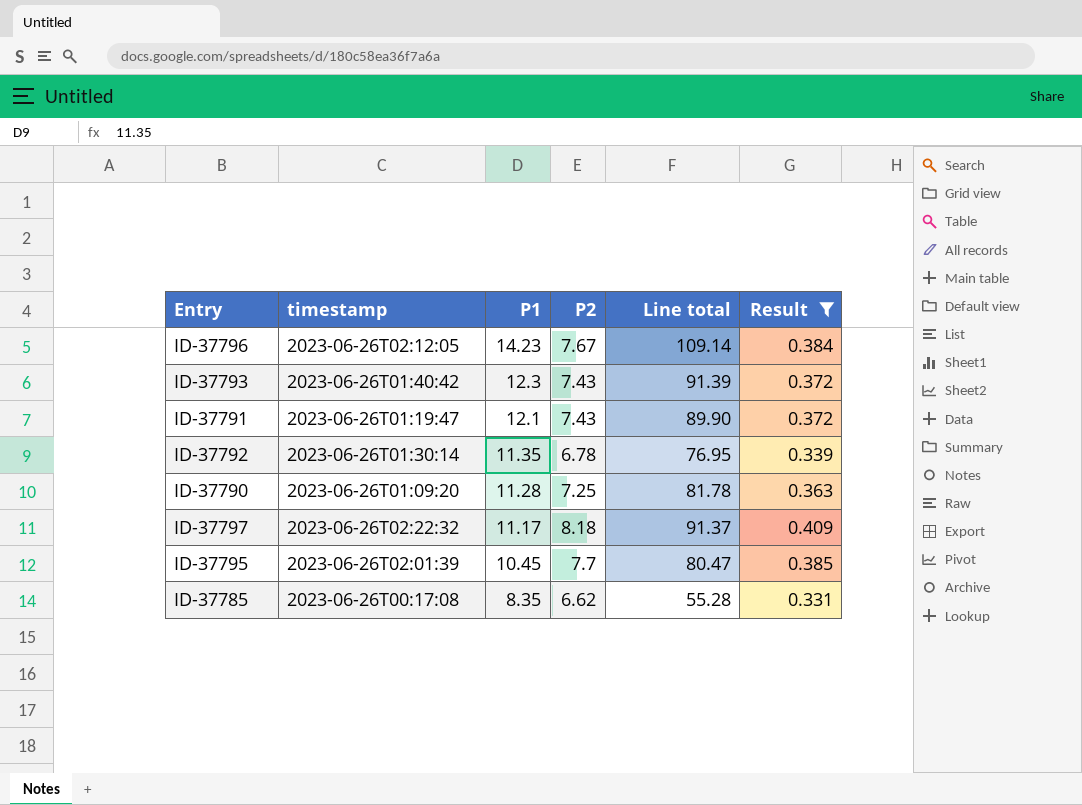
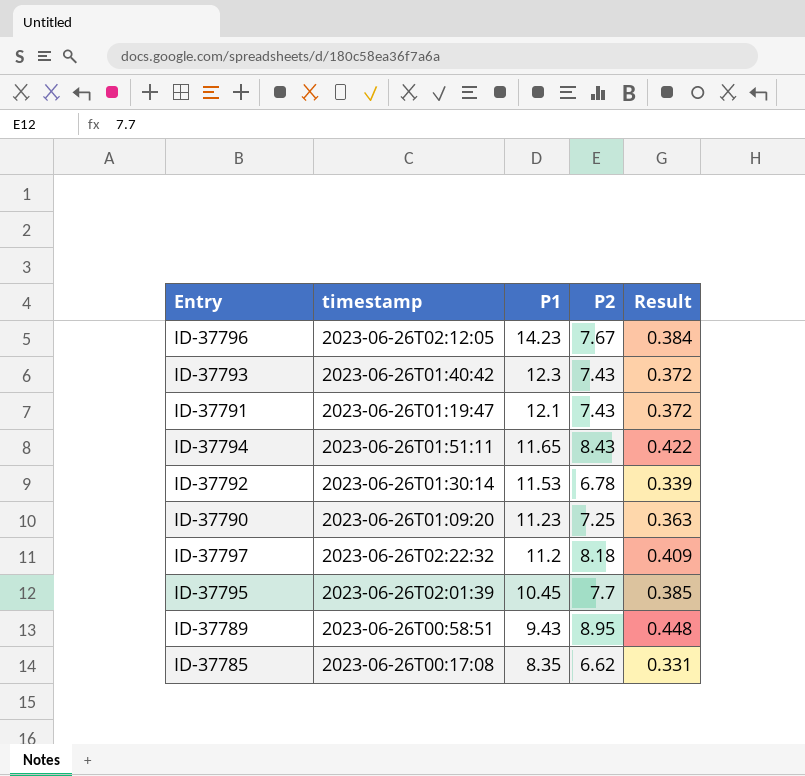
filter: Result <= 0.409 -> none
column Line total | formula: [P1] * [P2] -> none
ID-37792 | P1: 11.35 -> 11.53
ID-37790 | P1: 11.28 -> 11.23
ID-37797 | P1: 11.17 -> 11.2

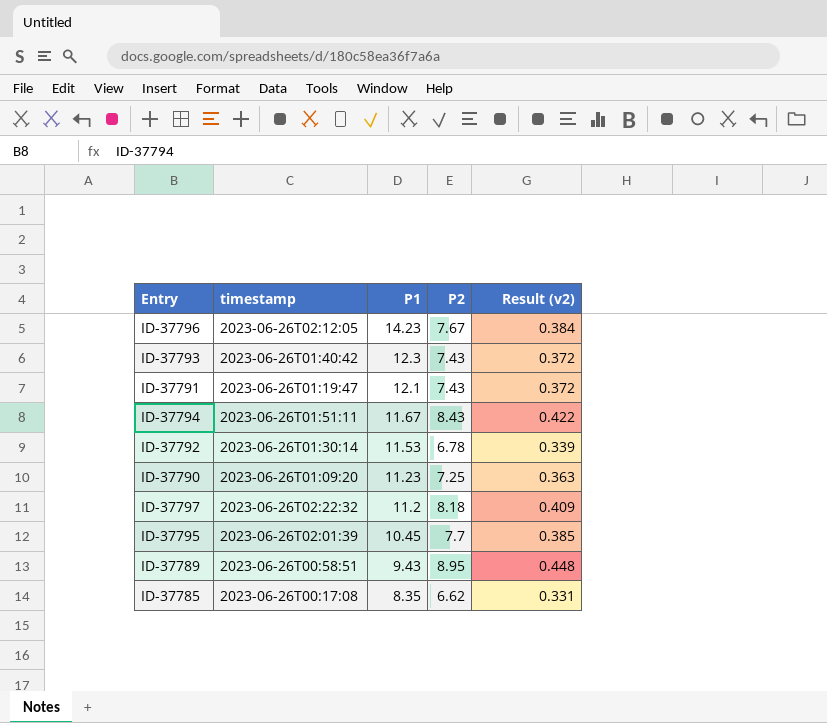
column name: Result -> Result (v2)
ID-37794 | P1: 11.65 -> 11.67

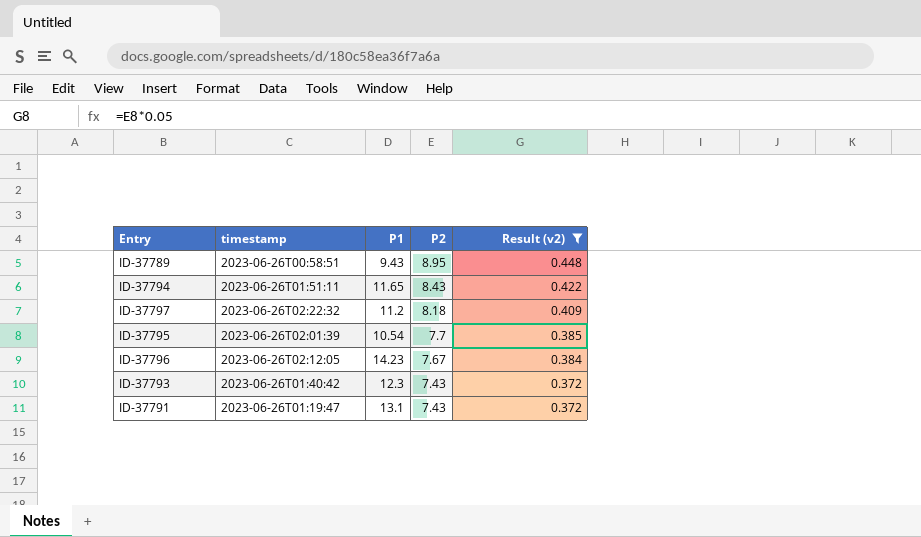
filter: none -> Result (v2) >= 0.372
row order: P1 descending -> P2 descending
ID-37794 | P1: 11.67 -> 11.65
ID-37795 | P1: 10.45 -> 10.54
ID-37791 | P1: 12.1 -> 13.1

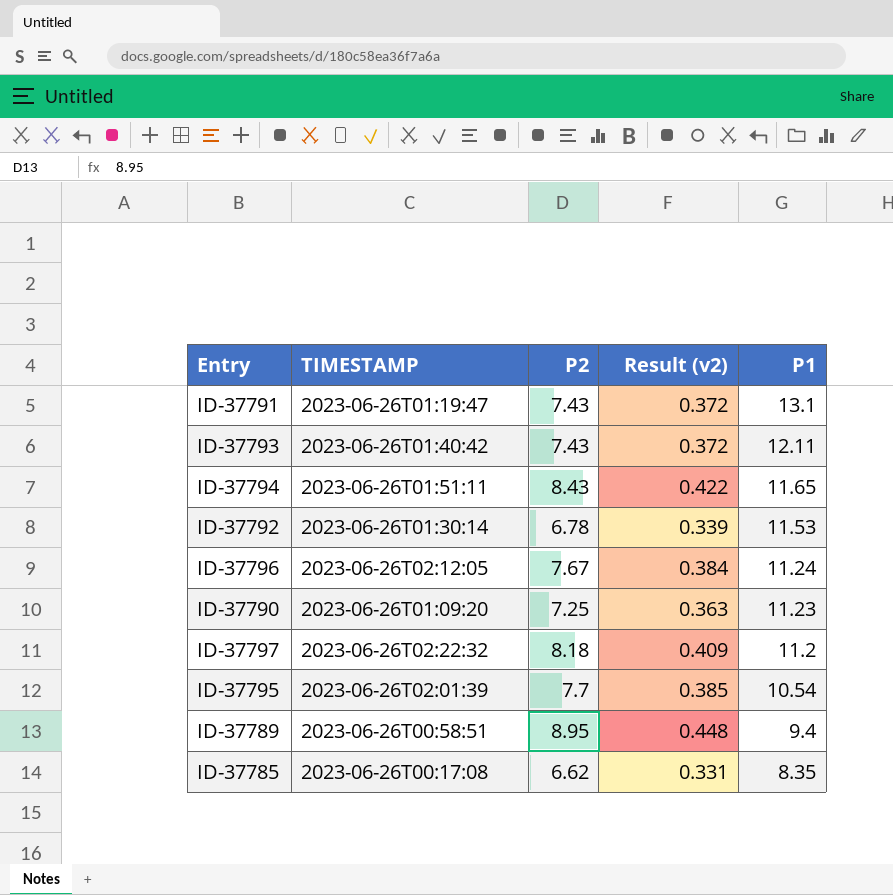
filter: Result (v2) >= 0.372 -> none
row order: P2 descending -> P1 descending
column name: timestamp -> TIMESTAMP
column P1 | position: 3 -> 5
ID-37793 | P1: 12.3 -> 12.11
ID-37796 | P1: 14.23 -> 11.24
ID-37789 | P1: 9.43 -> 9.4

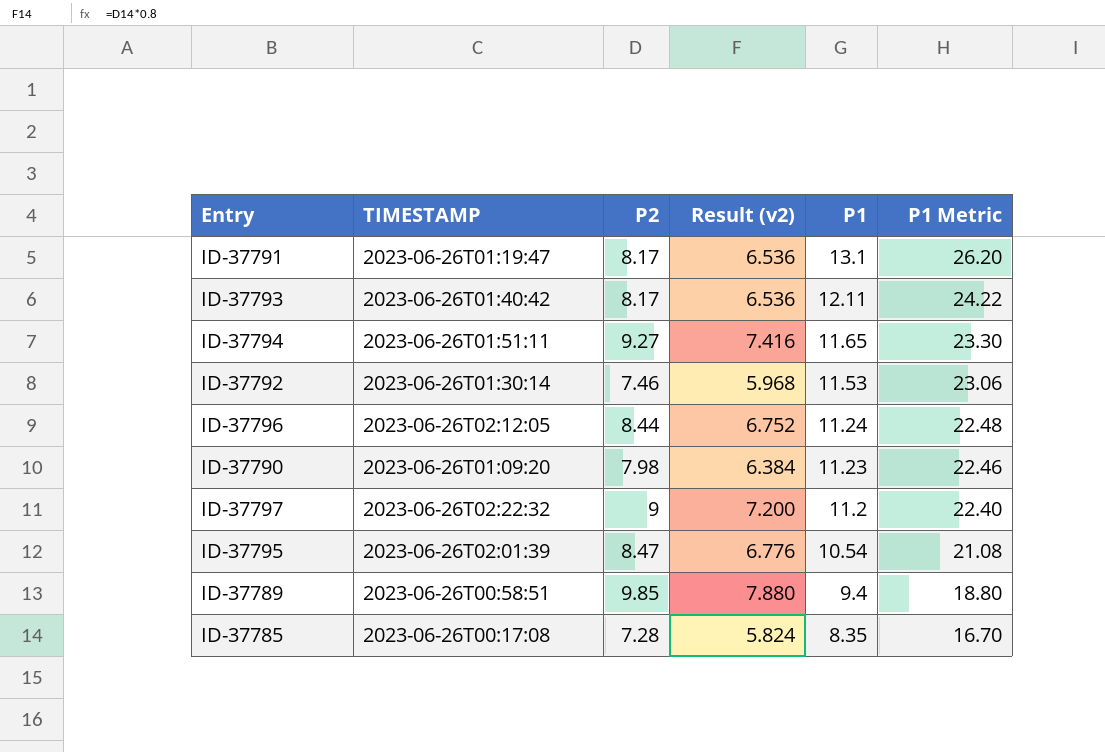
column Result (v2) | formula: [P2] * 0.05 -> [P2] * 0.8
column P1 Metric | formula: none -> [P1] * 2
ID-37791 | P2: 7.43 -> 8.17
ID-37793 | P2: 7.43 -> 8.17
ID-37794 | P2: 8.43 -> 9.27
ID-37792 | P2: 6.78 -> 7.46
ID-37796 | P2: 7.67 -> 8.44
ID-37790 | P2: 7.25 -> 7.98
ID-37797 | P2: 8.18 -> 9
ID-37795 | P2: 7.7 -> 8.47
ID-37789 | P2: 8.95 -> 9.85
ID-37785 | P2: 6.62 -> 7.28

